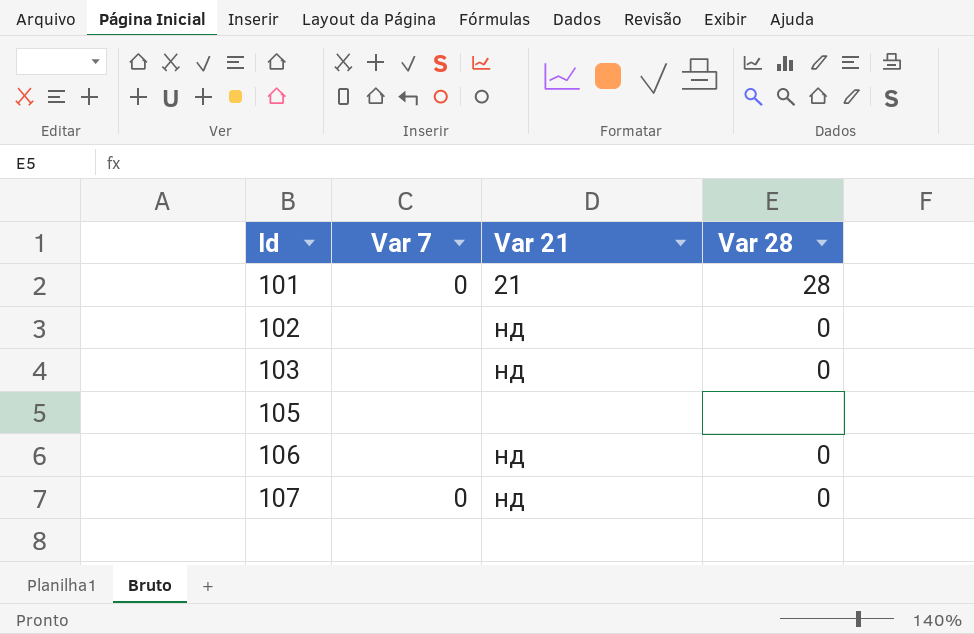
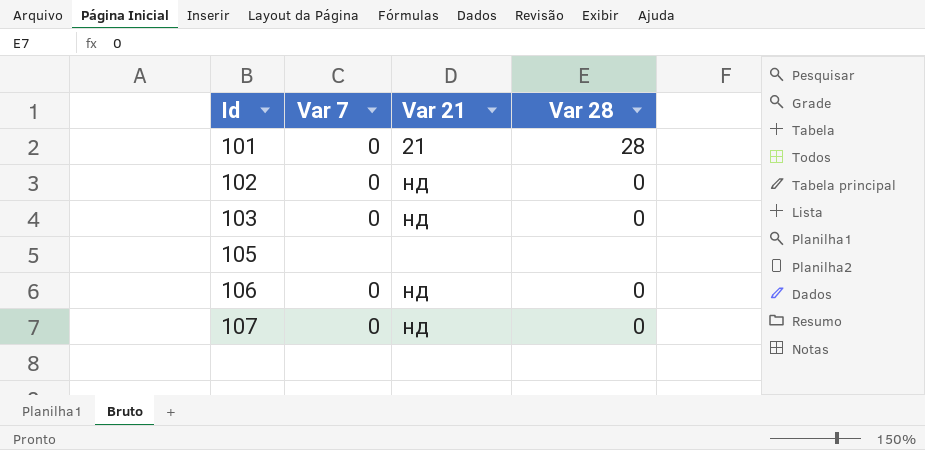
102 | Var 7: none -> 0
103 | Var 7: none -> 0
106 | Var 7: none -> 0

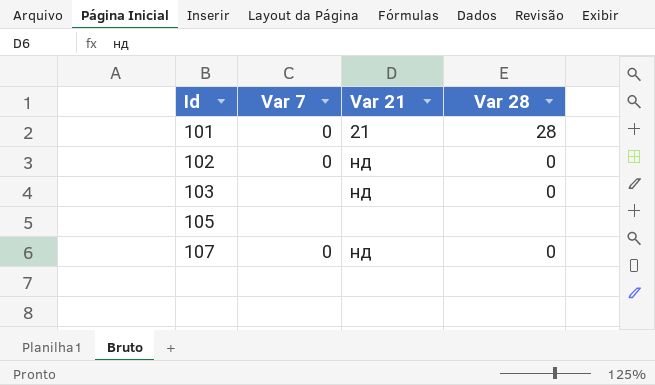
row 106: 0 | нд | 0 -> none
103 | Var 7: 0 -> none

